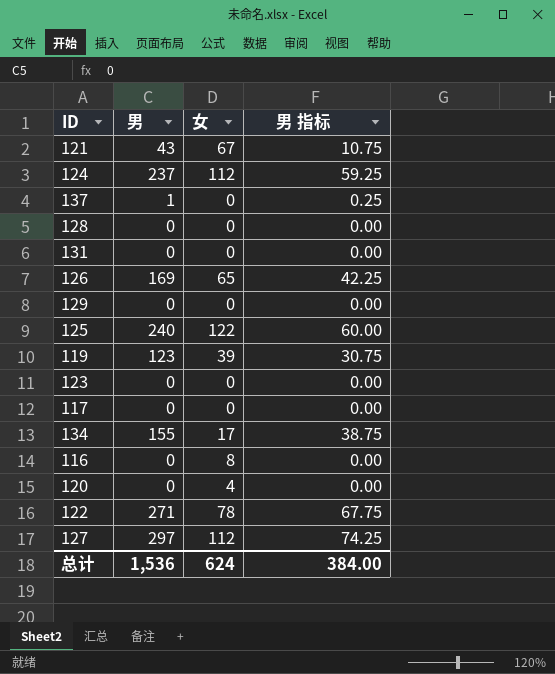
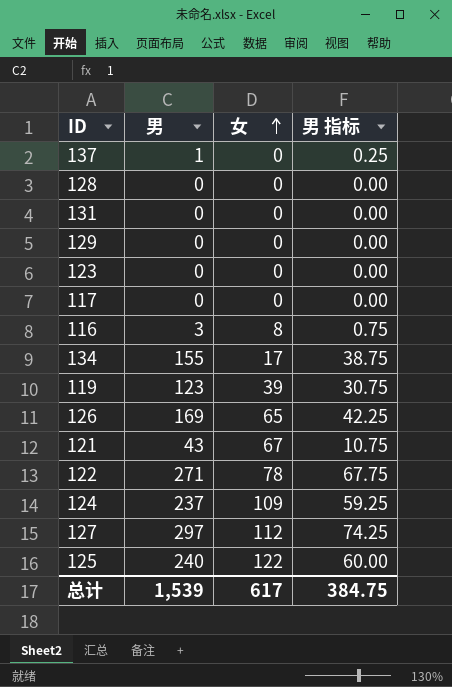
row order: none -> 女 ascending
row 120: 0 | 4 | 0.00 -> none
116 | 男: 0 -> 3
116 | 男 指标: 0.00 -> 0.75
124 | 女: 112 -> 109
总计 | 男: 1,536 -> 1,539
总计 | 女: 624 -> 617
总计 | 男 指标: 384.00 -> 384.75

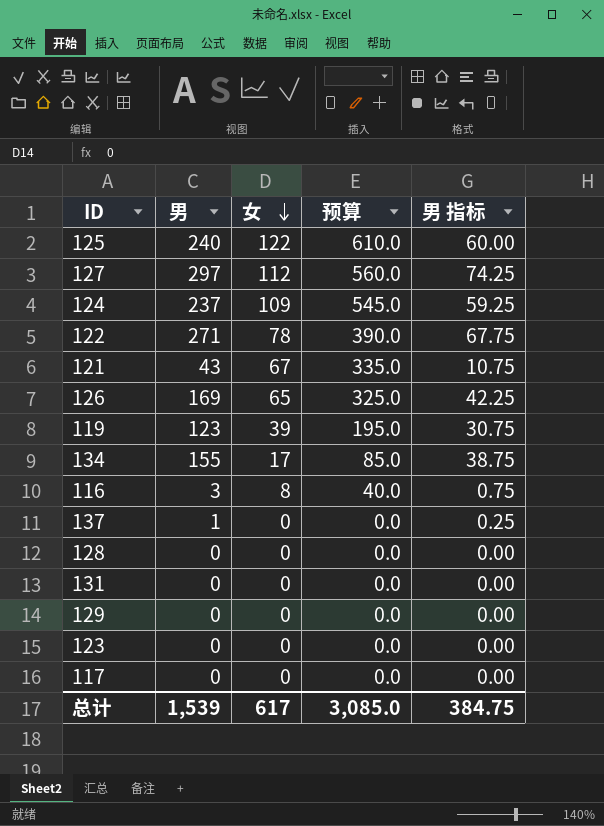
row order: 女 ascending -> 女 descending
column 预算 | formula: none -> [女] * 5

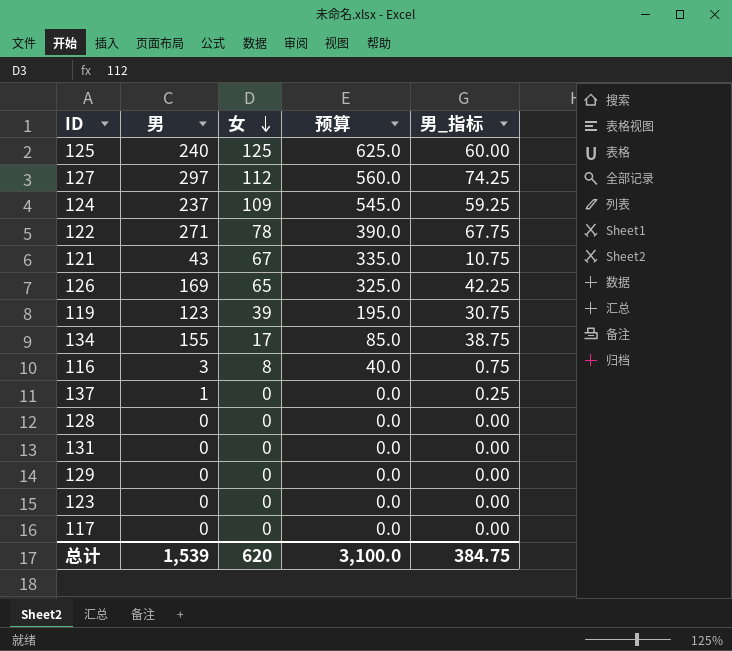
column name: 男 指标 -> 男_指标
125 | 女: 122 -> 125
125 | 预算: 610.0 -> 625.0
总计 | 女: 617 -> 620
总计 | 预算: 3,085.0 -> 3,100.0

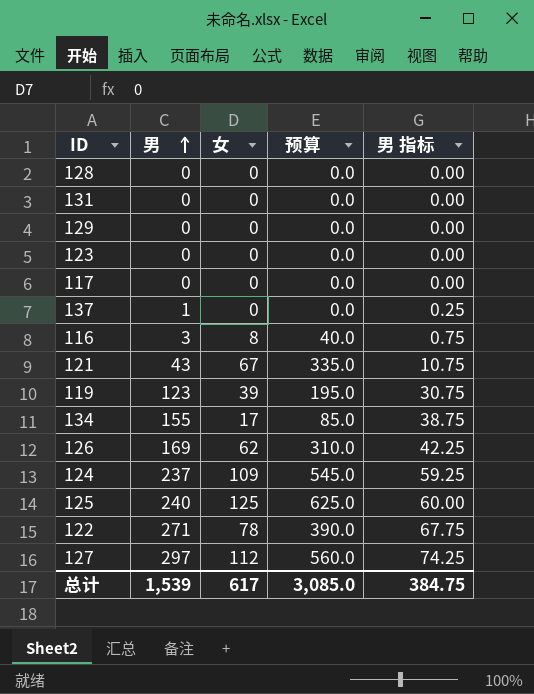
row order: 女 descending -> 男 ascending
column name: 男_指标 -> 男 指标
126 | 女: 65 -> 62
126 | 预算: 325.0 -> 310.0
总计 | 女: 620 -> 617
总计 | 预算: 3,100.0 -> 3,085.0

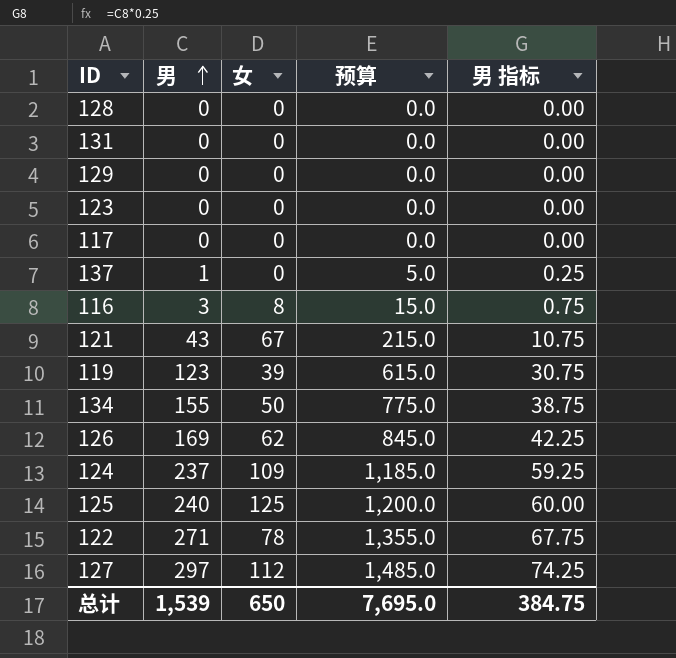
column 预算 | formula: [女] * 5 -> [男] * 5
134 | 女: 17 -> 50
总计 | 女: 617 -> 650
总计 | 预算: 3,085.0 -> 7,695.0

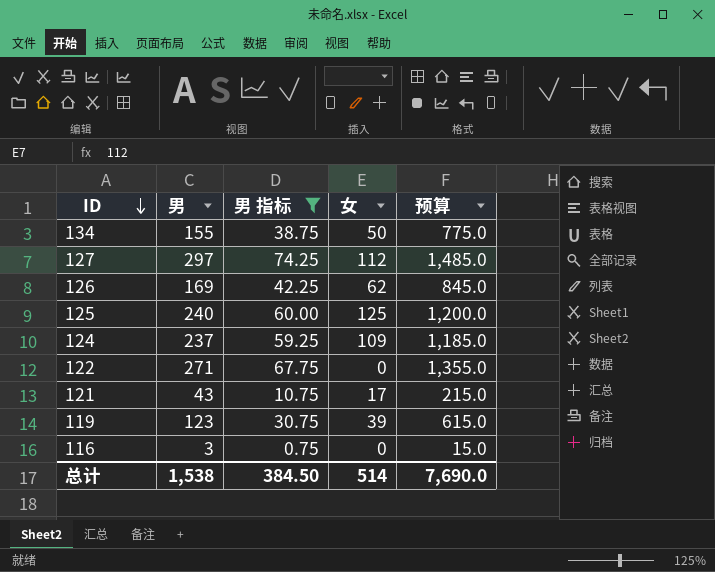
filter: none -> 男 指标 >= 0.75
row order: 男 ascending -> ID descending
column 男 指标 | position: 5 -> 3
122 | 女: 78 -> 0
121 | 女: 67 -> 17
116 | 女: 8 -> 0
总计 | 男: 1,539 -> 1,538
总计 | 男 指标: 384.75 -> 384.50
总计 | 女: 650 -> 514
总计 | 预算: 7,695.0 -> 7,690.0

